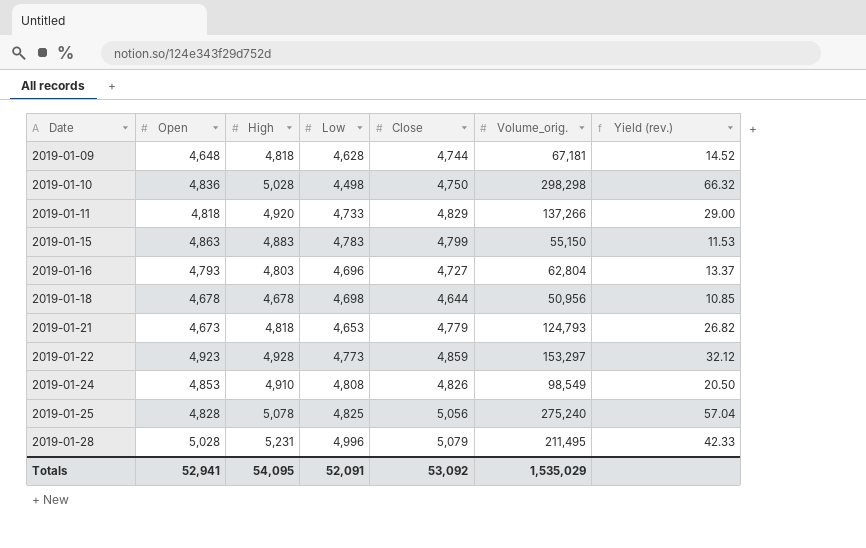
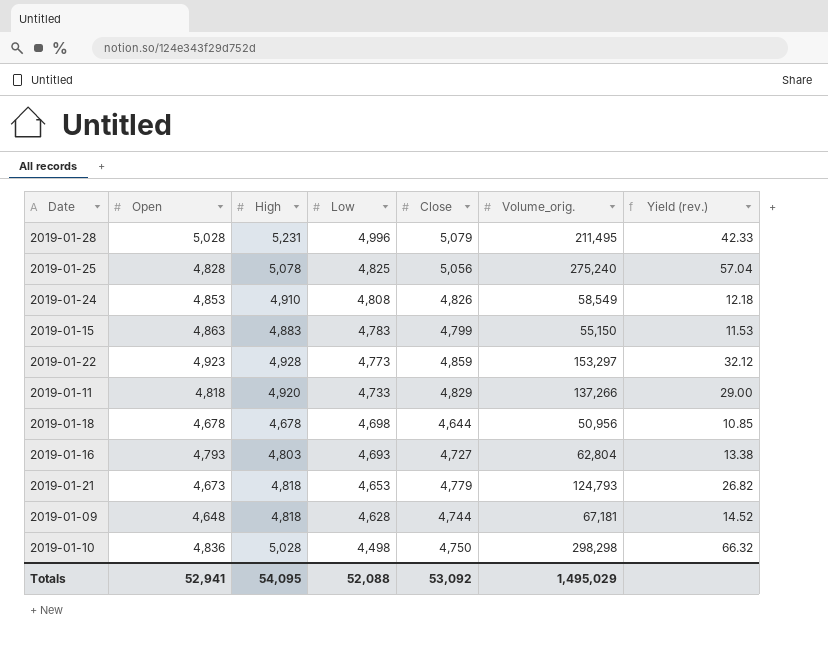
row order: Date ascending -> Low descending
2019-01-24 | Volume_orig.: 98,549 -> 58,549
2019-01-24 | Yield (rev.): 20.50 -> 12.18
2019-01-16 | Low: 4,696 -> 4,693
2019-01-16 | Yield (rev.): 13.37 -> 13.38
Totals | Low: 52,091 -> 52,088
Totals | Volume_orig.: 1,535,029 -> 1,495,029

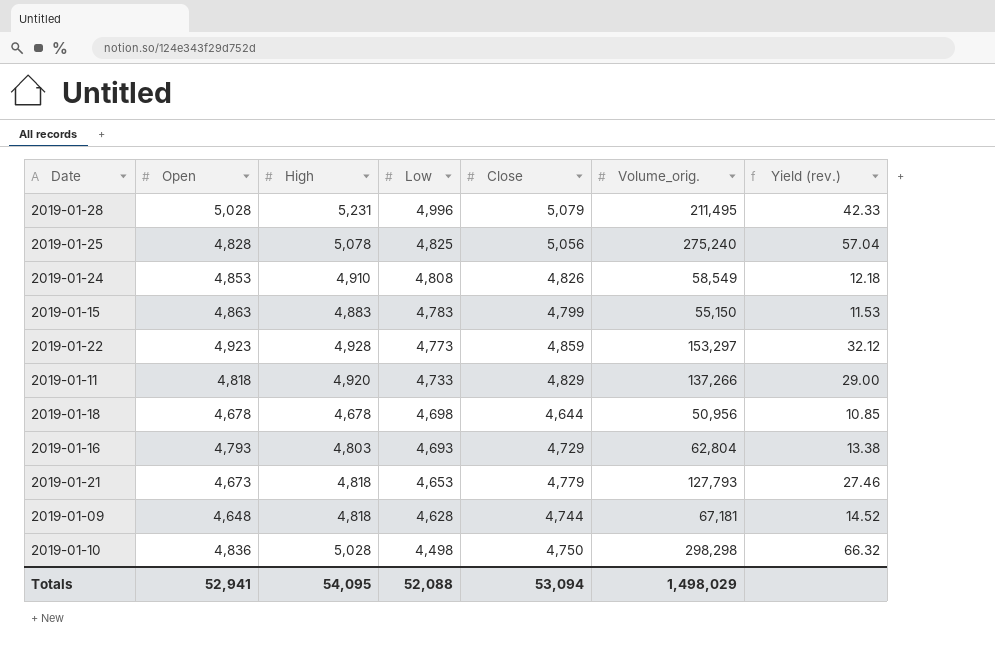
2019-01-16 | Close: 4,727 -> 4,729
2019-01-21 | Volume_orig.: 124,793 -> 127,793
2019-01-21 | Yield (rev.): 26.82 -> 27.46
Totals | Close: 53,092 -> 53,094
Totals | Volume_orig.: 1,495,029 -> 1,498,029

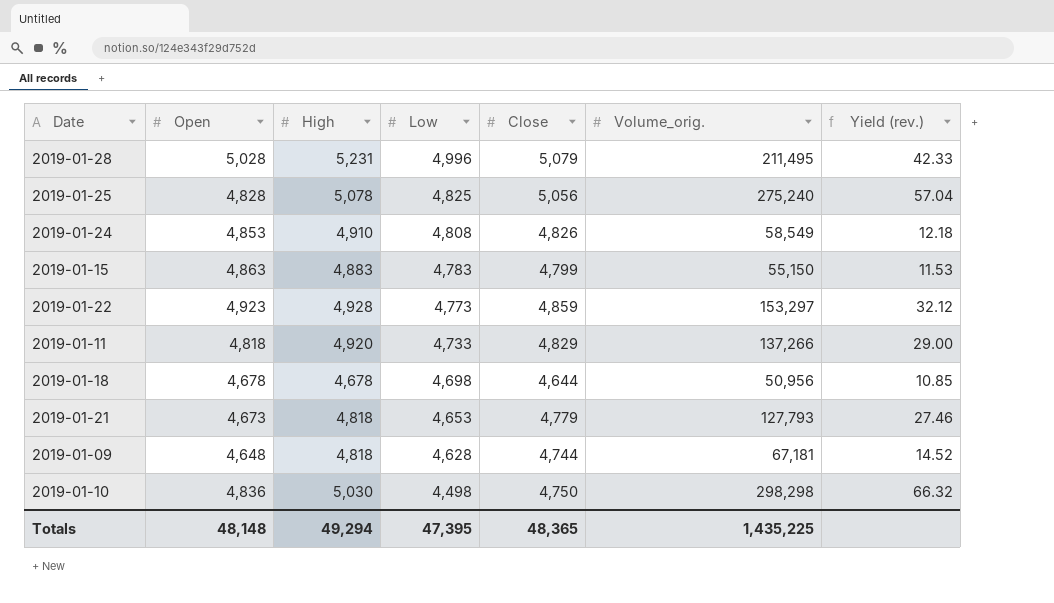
row 2019-01-16: 4,793 | 4,803 | 4,693 | 4,729 | 62,804 | 13.38 -> none
2019-01-10 | High: 5,028 -> 5,030
Totals | Open: 52,941 -> 48,148
Totals | High: 54,095 -> 49,294
Totals | Low: 52,088 -> 47,395
Totals | Close: 53,094 -> 48,365
Totals | Volume_orig.: 1,498,029 -> 1,435,225

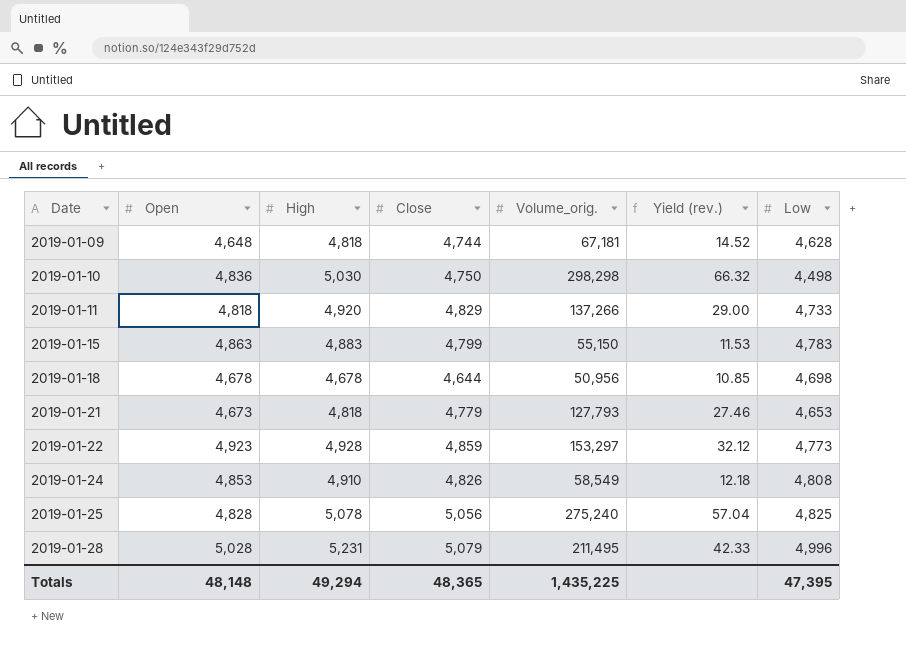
row order: Low descending -> Date ascending
column Low | position: 4 -> 7

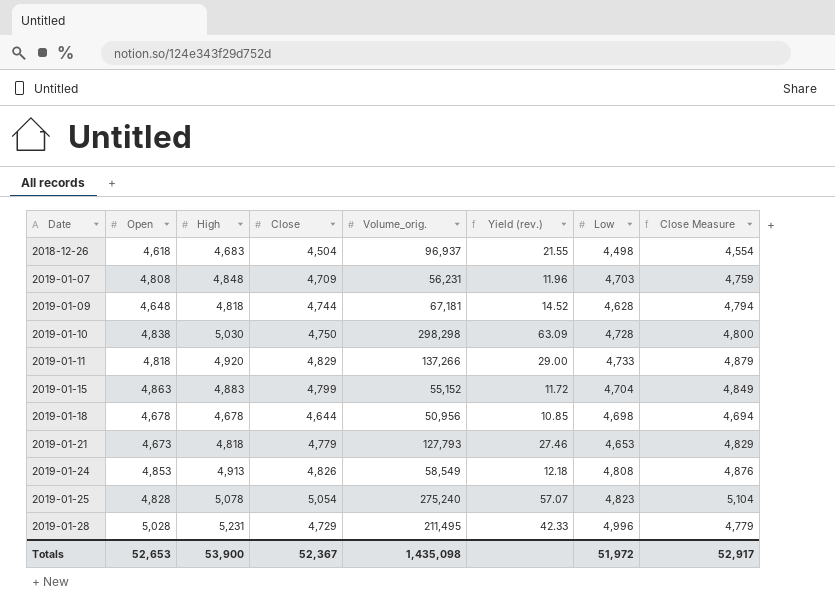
column Close Measure | formula: none -> [Close] + 50
row 2019-01-22: 4,923 | 4,928 | 4,859 | 153,297 | 32.12 | 4,773 -> none
row 2018-12-26: none -> 4,618 | 4,683 | 4,504 | 96,937 | 21.55 | 4,498 | 4,554
row 2019-01-07: none -> 4,808 | 4,848 | 4,709 | 56,231 | 11.96 | 4,703 | 4,759
2019-01-10 | Open: 4,836 -> 4,838
2019-01-10 | Yield (rev.): 66.32 -> 63.09
2019-01-10 | Low: 4,498 -> 4,728
2019-01-15 | Volume_orig.: 55,150 -> 55,152
2019-01-15 | Yield (rev.): 11.53 -> 11.72
2019-01-15 | Low: 4,783 -> 4,704
2019-01-24 | High: 4,910 -> 4,913
2019-01-25 | Close: 5,056 -> 5,054
2019-01-25 | Yield (rev.): 57.04 -> 57.07
2019-01-25 | Low: 4,825 -> 4,823
2019-01-28 | Close: 5,079 -> 4,729
Totals | Open: 48,148 -> 52,653
Totals | High: 49,294 -> 53,900
Totals | Close: 48,365 -> 52,367
Totals | Volume_orig.: 1,435,225 -> 1,435,098
Totals | Low: 47,395 -> 51,972

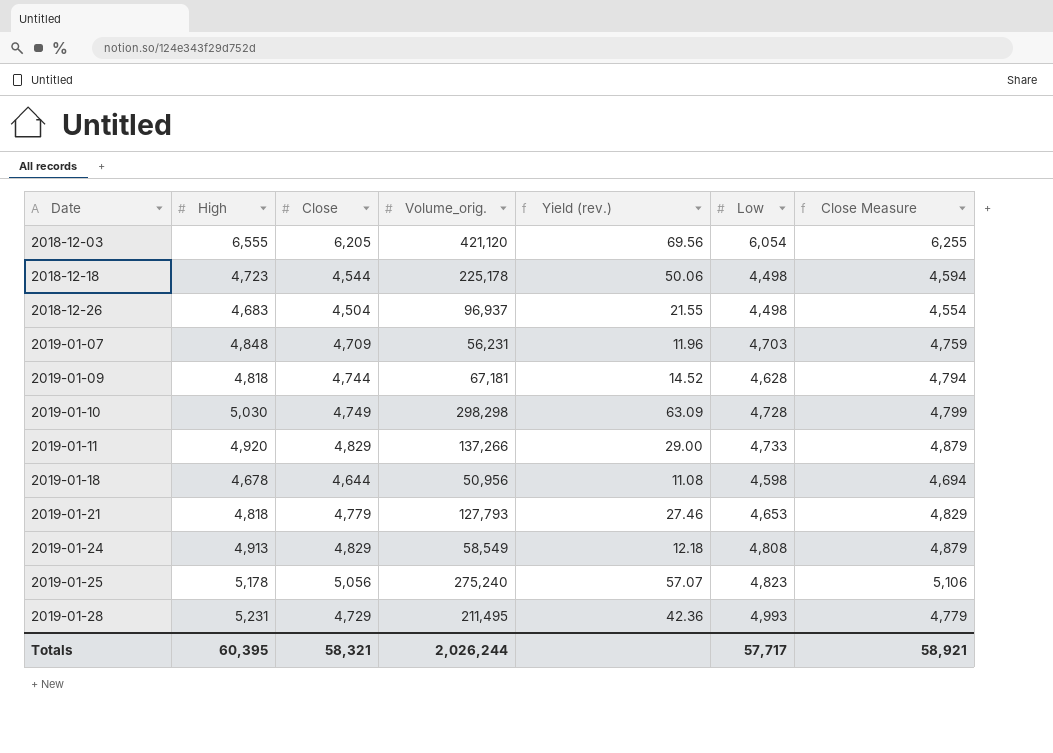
column Open | position: 2 -> none
row 2019-01-15: 4,863 | 4,883 | 4,799 | 55,152 | 11.72 | 4,704 | 4,849 -> none
row 2018-12-03: none -> 6,555 | 6,205 | 421,120 | 69.56 | 6,054 | 6,255
row 2018-12-18: none -> 4,723 | 4,544 | 225,178 | 50.06 | 4,498 | 4,594
2019-01-10 | Close: 4,750 -> 4,749
2019-01-10 | Close Measure: 4,800 -> 4,799
2019-01-18 | Yield (rev.): 10.85 -> 11.08
2019-01-18 | Low: 4,698 -> 4,598
2019-01-24 | Close: 4,826 -> 4,829
2019-01-24 | Close Measure: 4,876 -> 4,879
2019-01-25 | High: 5,078 -> 5,178
2019-01-25 | Close: 5,054 -> 5,056
2019-01-25 | Close Measure: 5,104 -> 5,106
2019-01-28 | Yield (rev.): 42.33 -> 42.36
2019-01-28 | Low: 4,996 -> 4,993
Totals | High: 53,900 -> 60,395
Totals | Close: 52,367 -> 58,321
Totals | Volume_orig.: 1,435,098 -> 2,026,244
Totals | Low: 51,972 -> 57,717
Totals | Close Measure: 52,917 -> 58,921

